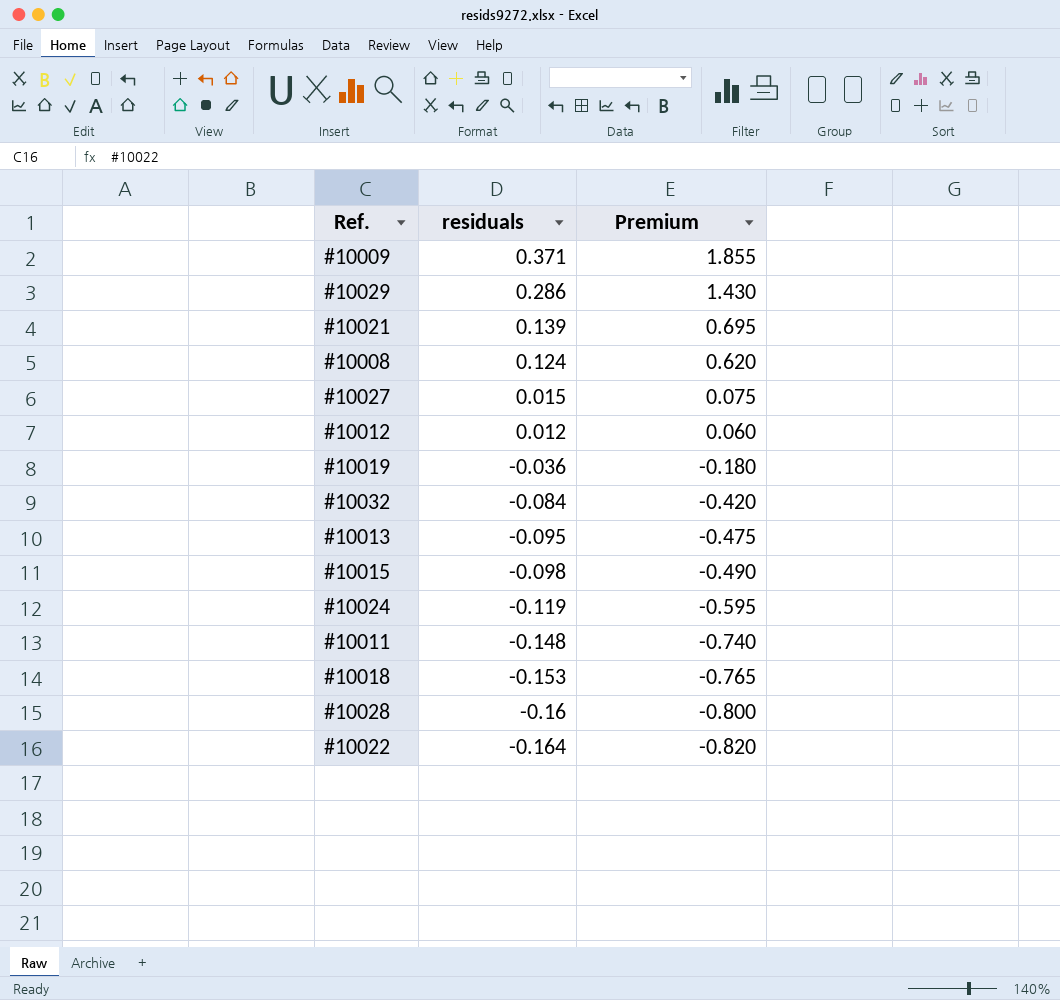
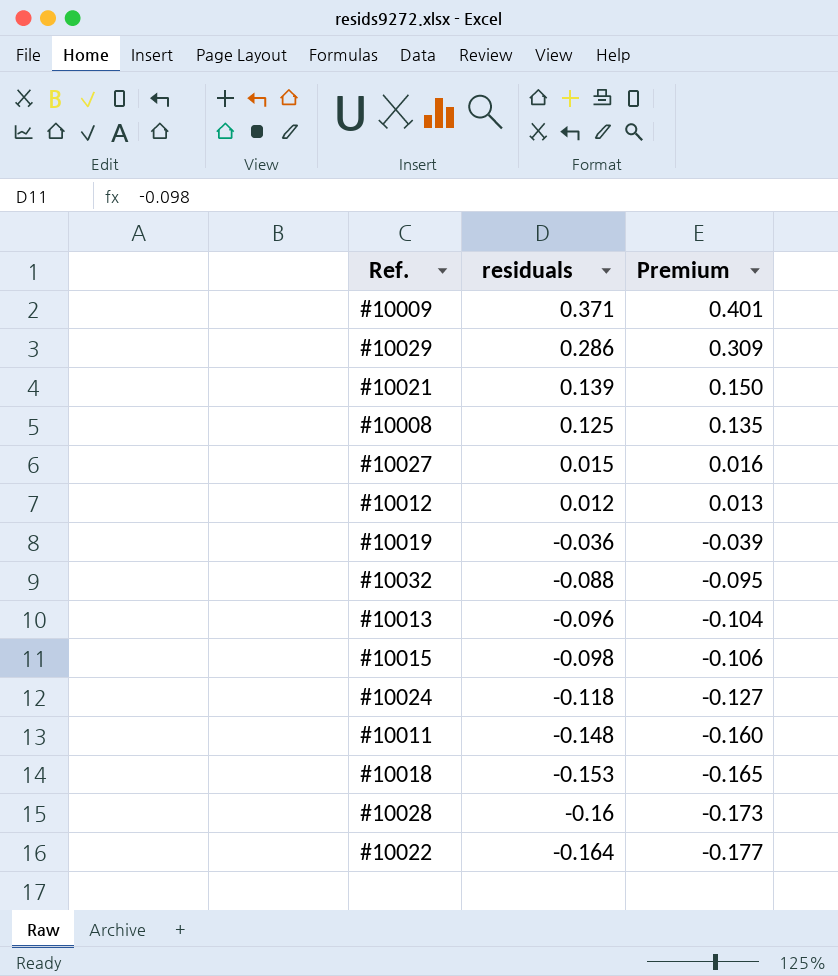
column Premium | formula: [residuals] * 5 -> [residuals] * 1.08
#10008 | residuals: 0.124 -> 0.125
#10032 | residuals: -0.084 -> -0.088
#10013 | residuals: -0.095 -> -0.096
#10024 | residuals: -0.119 -> -0.118

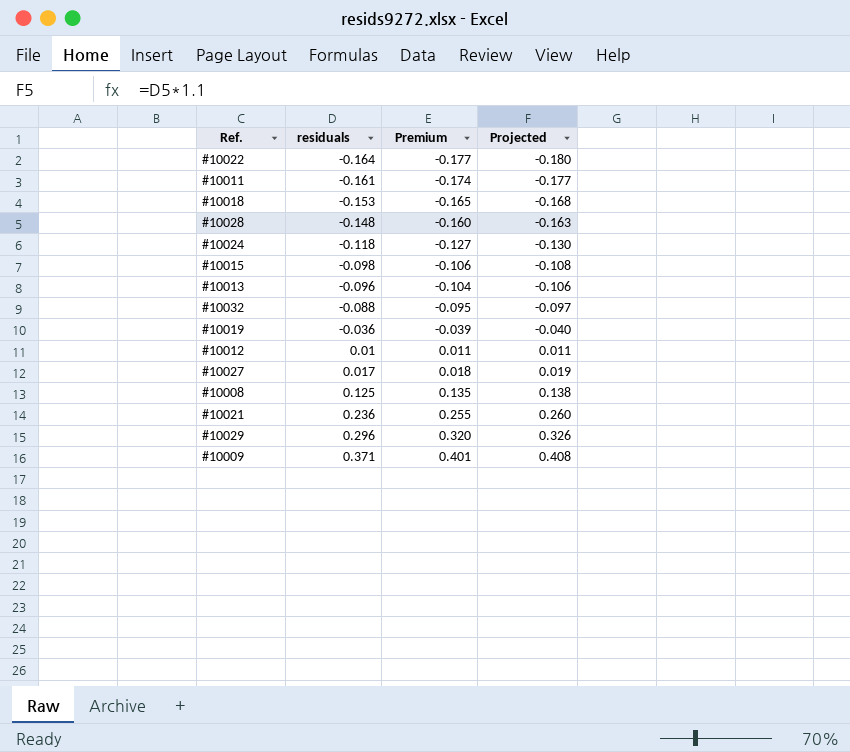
row order: residuals descending -> residuals ascending
column Projected | formula: none -> [residuals] * 1.1
#10011 | residuals: -0.148 -> -0.161
#10011 | Premium: -0.160 -> -0.174
#10028 | residuals: -0.16 -> -0.148
#10028 | Premium: -0.173 -> -0.160
#10012 | residuals: 0.012 -> 0.01
#10012 | Premium: 0.013 -> 0.011
#10027 | residuals: 0.015 -> 0.017
#10027 | Premium: 0.016 -> 0.018
#10021 | residuals: 0.139 -> 0.236
#10021 | Premium: 0.150 -> 0.255
#10029 | residuals: 0.286 -> 0.296
#10029 | Premium: 0.309 -> 0.320

